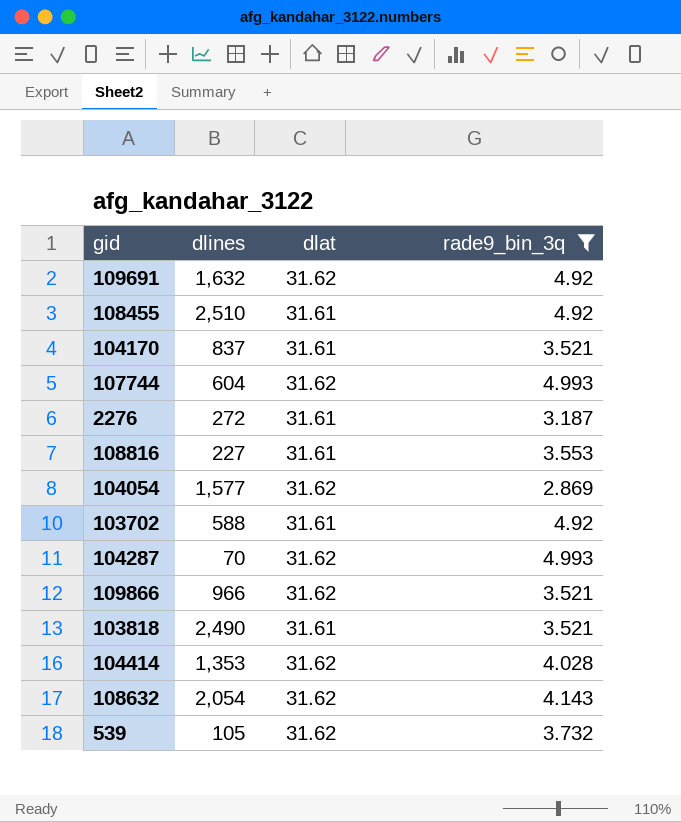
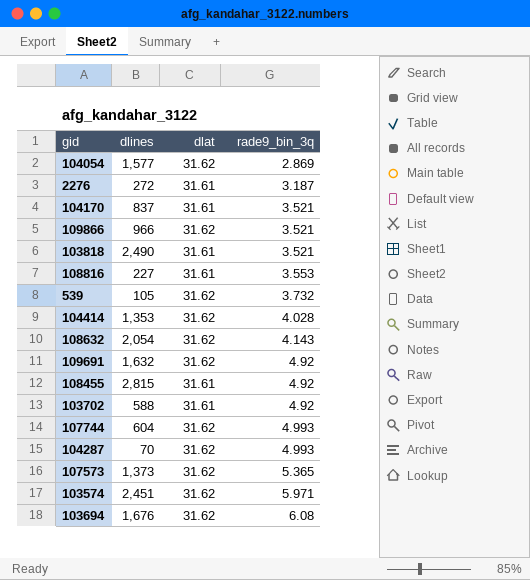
filter: rade9_bin_3q <= 4.993 -> none
row order: none -> rade9_bin_3q ascending
108455 | dlines: 2,510 -> 2,815

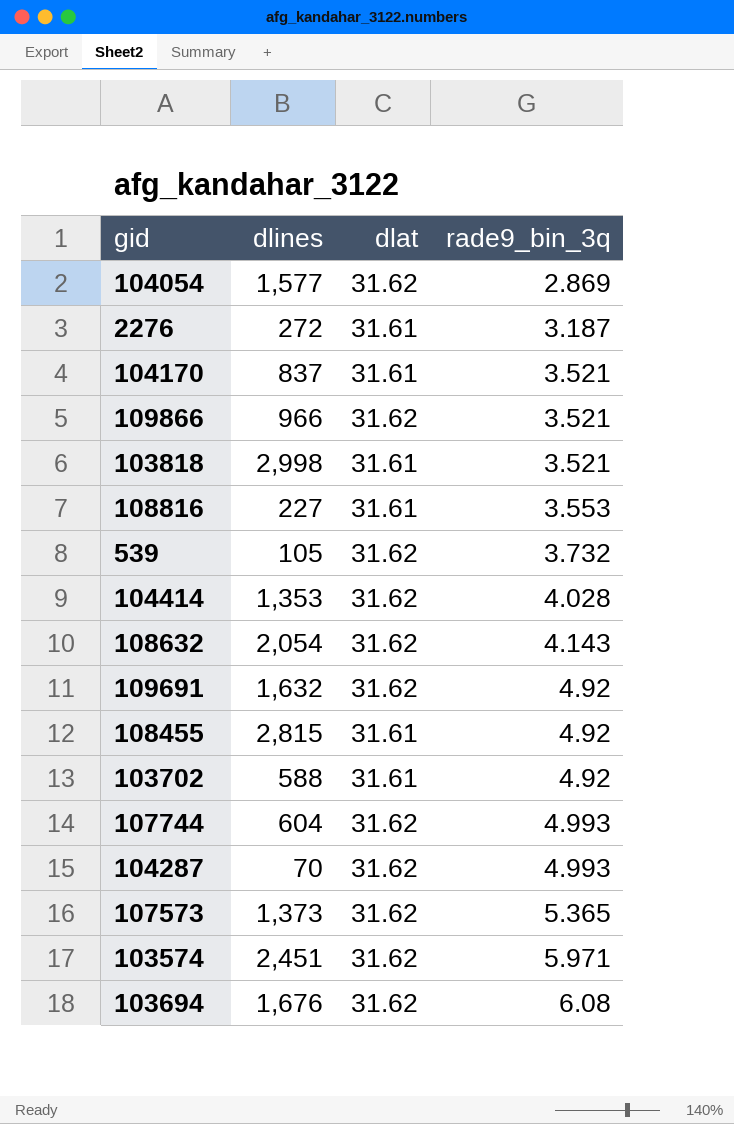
103818 | dlines: 2,490 -> 2,998

